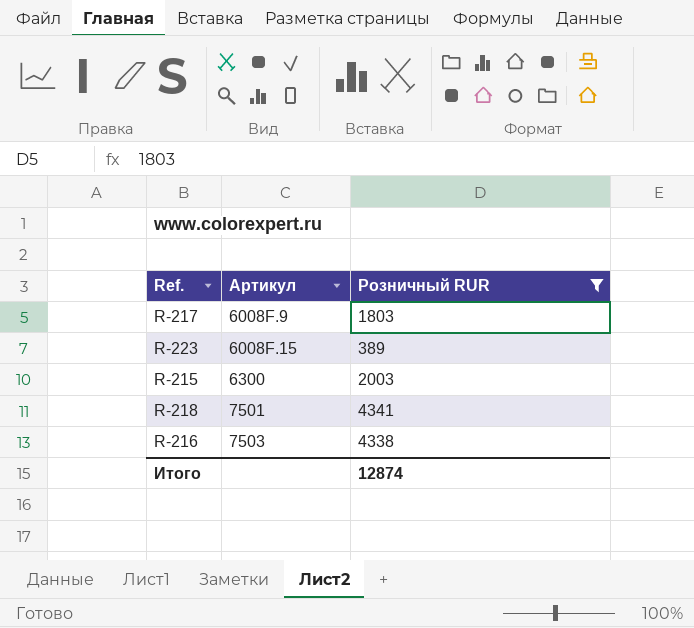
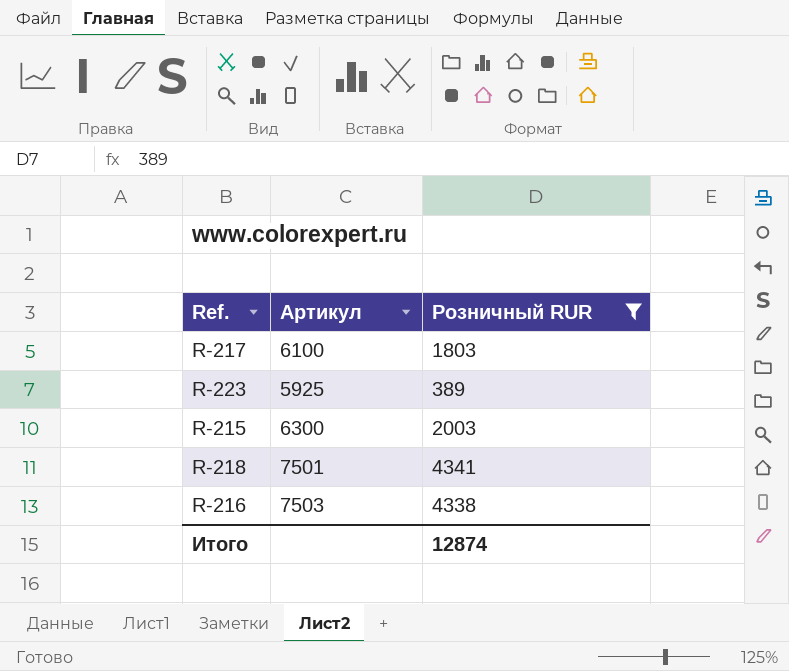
R-217 | Артикул: 6008F.9 -> 6100
R-223 | Артикул: 6008F.15 -> 5925

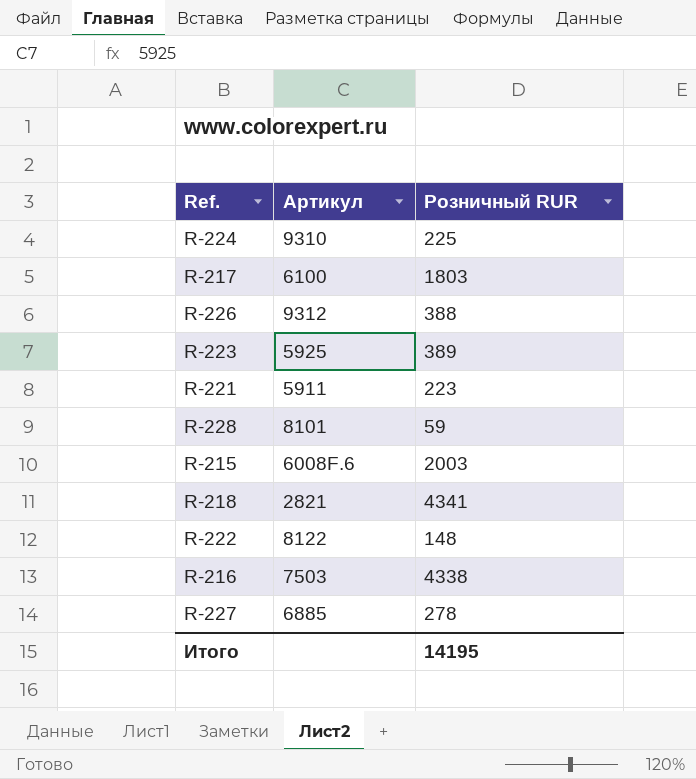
filter: Розничный RUR >= 389 -> none
R-215 | Артикул: 6300 -> 6008F.6
R-218 | Артикул: 7501 -> 2821
Итого | Розничный RUR: 12874 -> 14195

